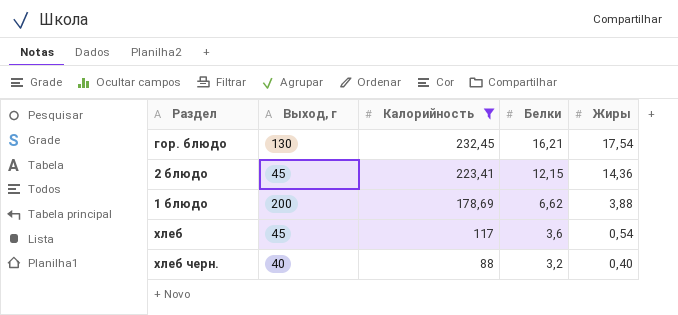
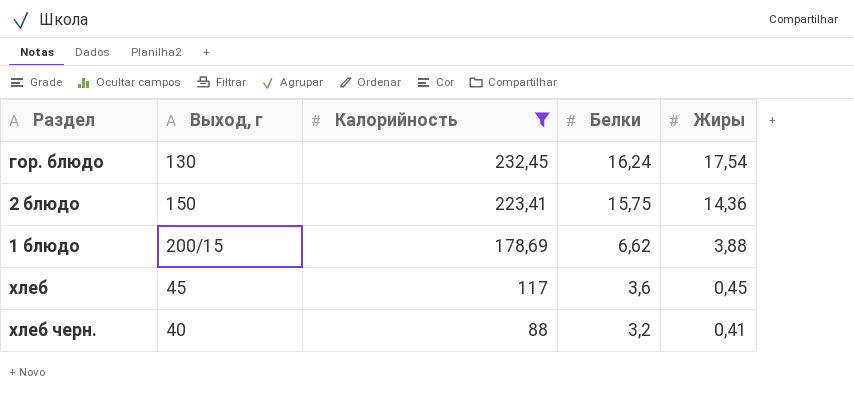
гор. блюдо | Белки: 16,21 -> 16,24
2 блюдо | Выход, г: 45 -> 150
2 блюдо | Белки: 12,15 -> 15,75
1 блюдо | Выход, г: 200 -> 200/15
хлеб | Жиры: 0,54 -> 0,45
хлеб черн. | Жиры: 0,40 -> 0,41

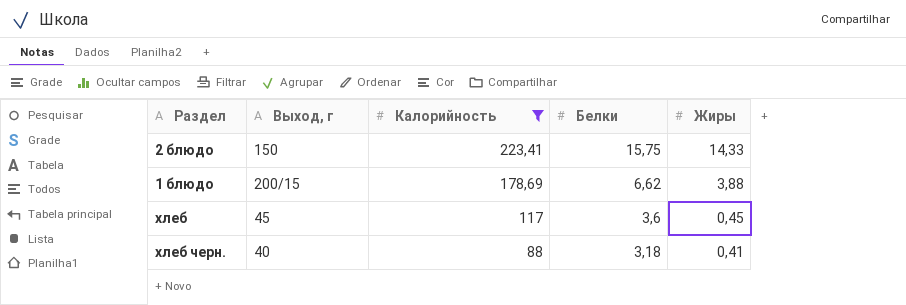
row гор. блюдо: 130 | 232,45 | 16,24 | 17,54 -> none
2 блюдо | Жиры: 14,36 -> 14,33
хлеб черн. | Белки: 3,2 -> 3,18

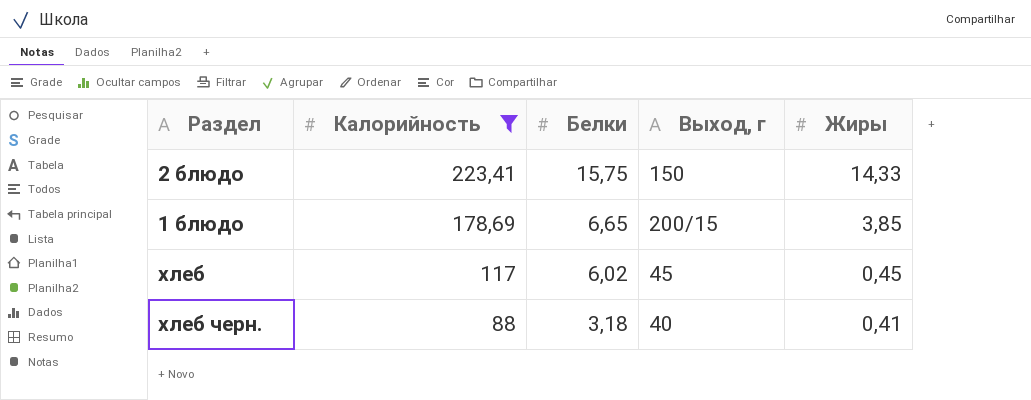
column Выход, г | position: 2 -> 4
1 блюдо | Белки: 6,62 -> 6,65
1 блюдо | Жиры: 3,88 -> 3,85
хлеб | Белки: 3,6 -> 6,02

